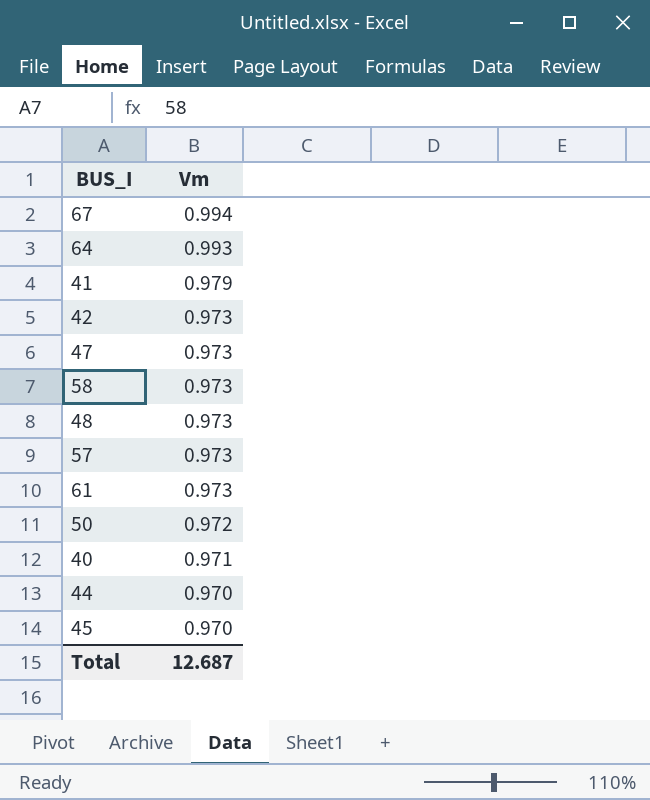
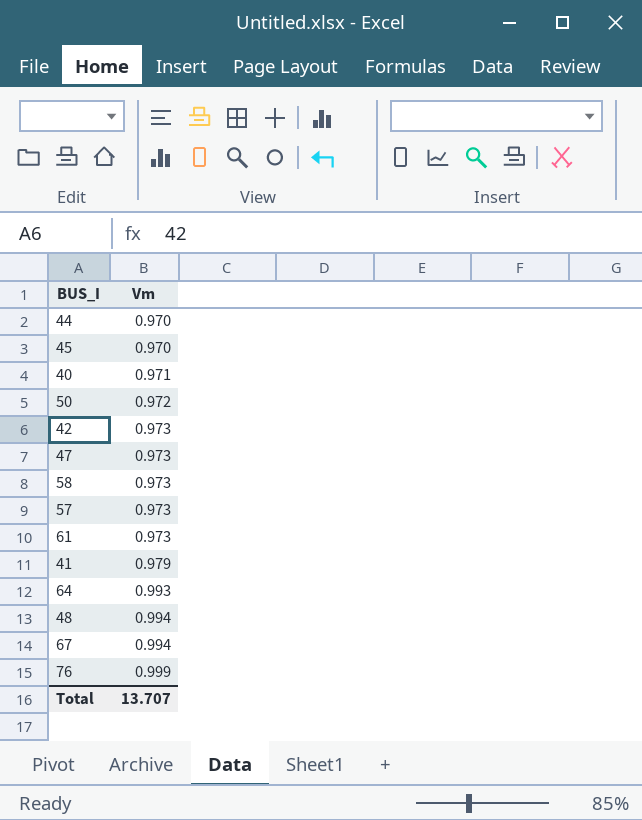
row order: Vm descending -> Vm ascending
48 | Vm: 0.973 -> 0.994
row 76: none -> 0.999
Total | Vm: 12.687 -> 13.707

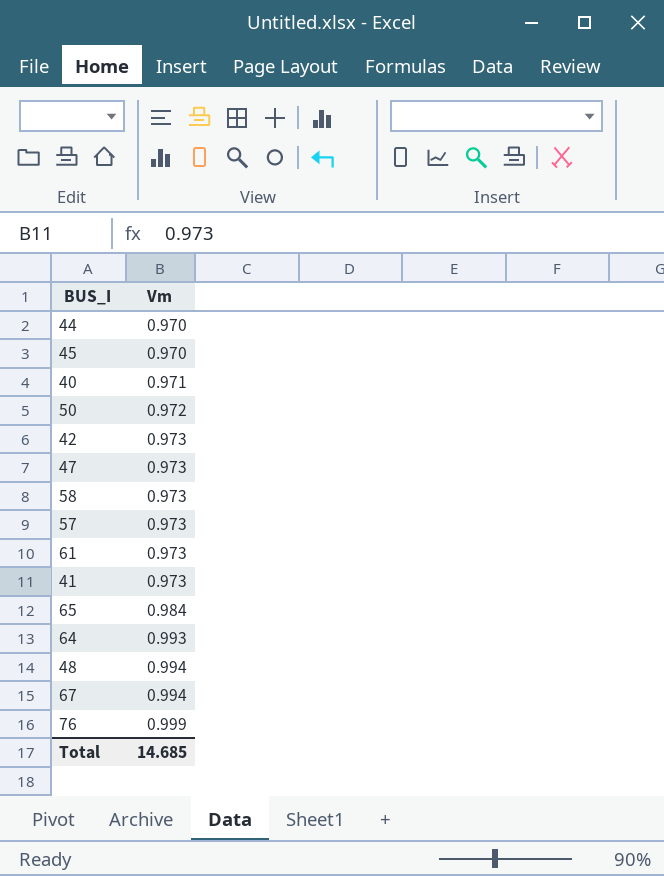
41 | Vm: 0.979 -> 0.973
row 65: none -> 0.984
Total | Vm: 13.707 -> 14.685

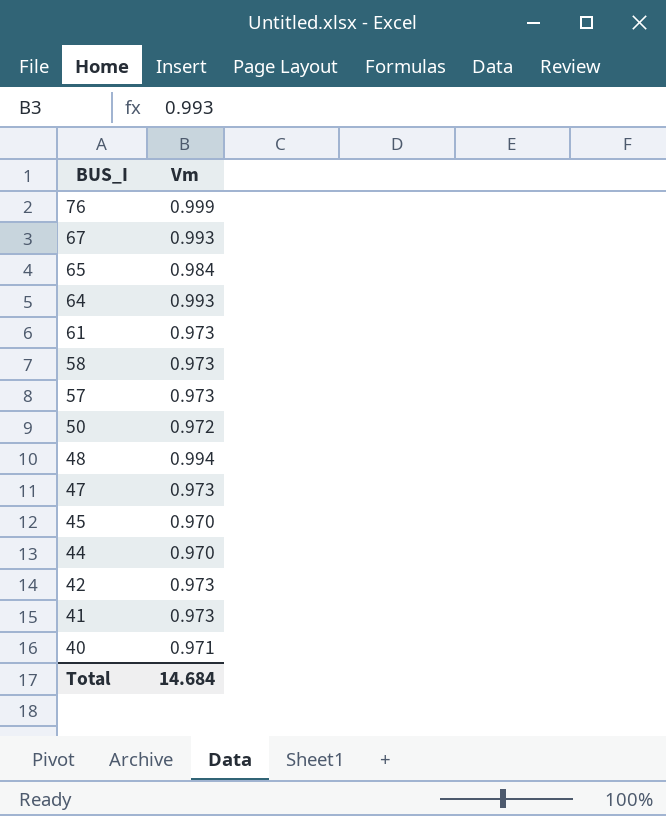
row order: Vm ascending -> BUS_I descending
67 | Vm: 0.994 -> 0.993
Total | Vm: 14.685 -> 14.684

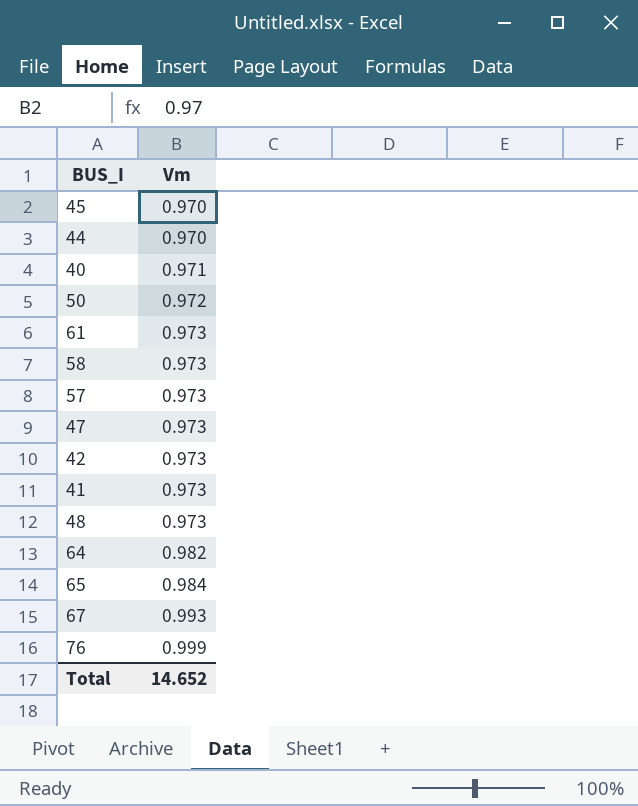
row order: BUS_I descending -> Vm ascending
48 | Vm: 0.994 -> 0.973
64 | Vm: 0.993 -> 0.982
Total | Vm: 14.684 -> 14.652

